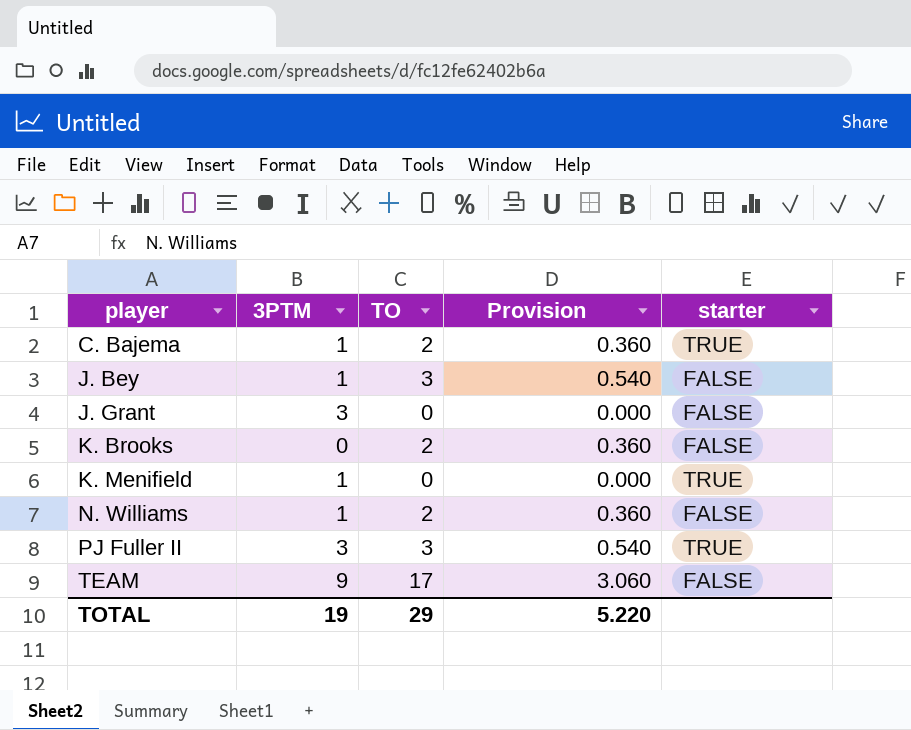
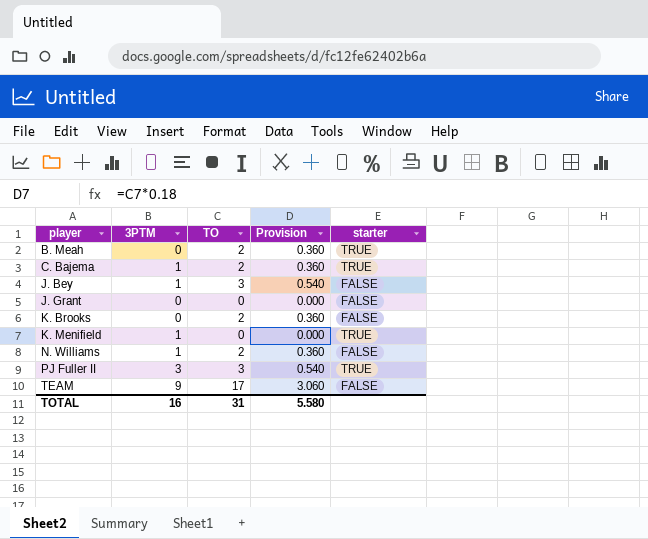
row B. Meah: none -> 0 | 2 | 0.360 | TRUE
J. Grant | 3PTM: 3 -> 0
TOTAL | 3PTM: 19 -> 16
TOTAL | TO: 29 -> 31
TOTAL | Provision: 5.220 -> 5.580

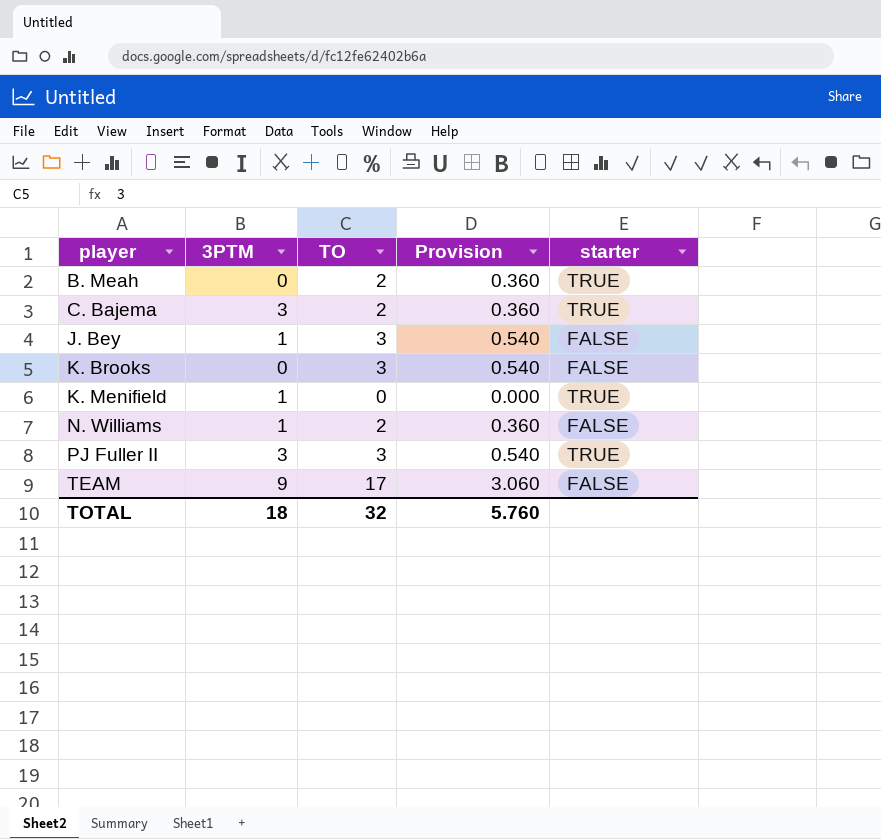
row J. Grant: 0 | 0 | 0.000 | FALSE -> none
C. Bajema | 3PTM: 1 -> 3
K. Brooks | TO: 2 -> 3
K. Brooks | Provision: 0.360 -> 0.540
TOTAL | 3PTM: 16 -> 18
TOTAL | TO: 31 -> 32
TOTAL | Provision: 5.580 -> 5.760

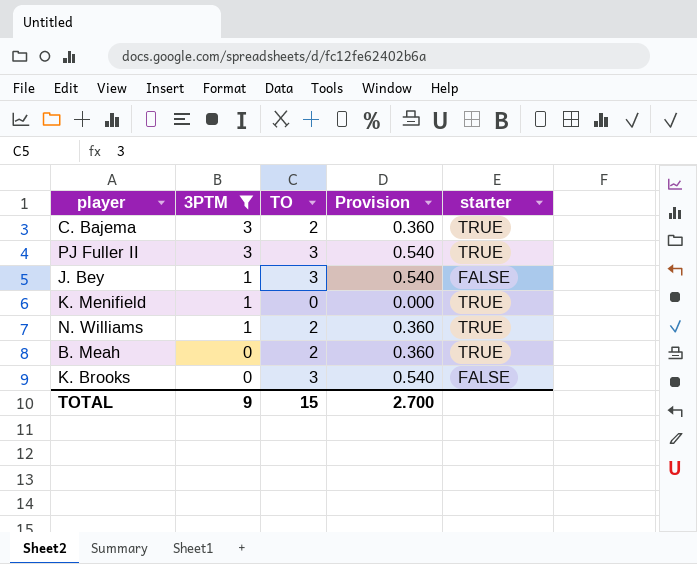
filter: none -> 3PTM != 9
row order: player ascending -> 3PTM descending
N. Williams | starter: FALSE -> TRUE
TOTAL | 3PTM: 18 -> 9
TOTAL | TO: 32 -> 15
TOTAL | Provision: 5.760 -> 2.700

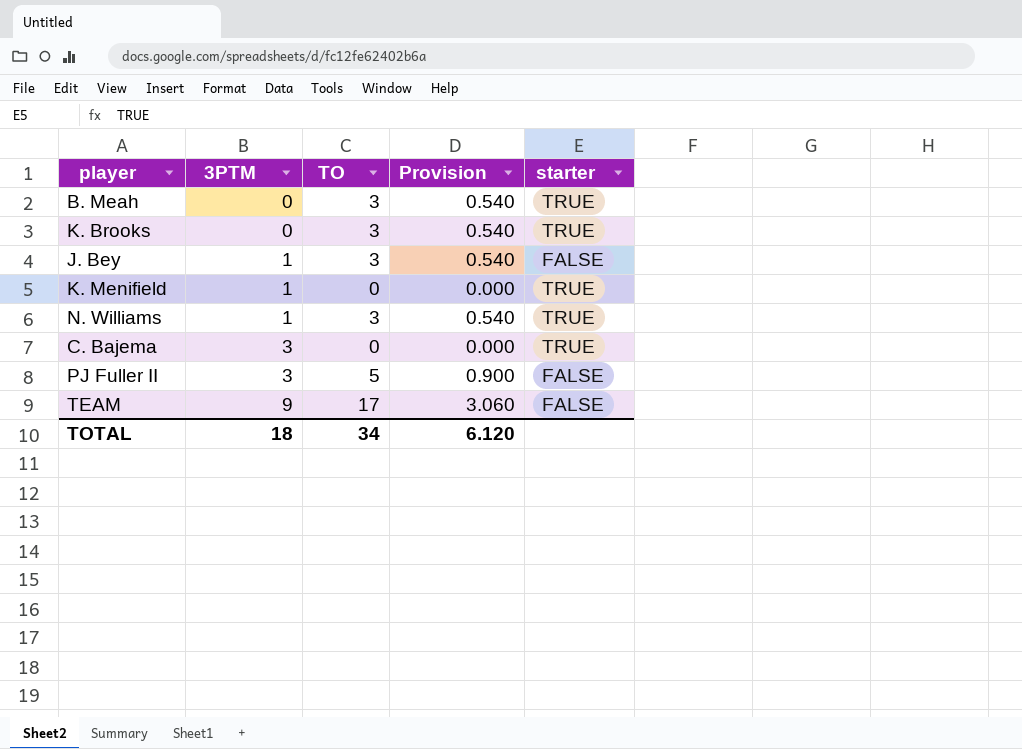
filter: 3PTM != 9 -> none
row order: 3PTM descending -> 3PTM ascending
B. Meah | TO: 2 -> 3
B. Meah | Provision: 0.360 -> 0.540
K. Brooks | starter: FALSE -> TRUE
N. Williams | TO: 2 -> 3
N. Williams | Provision: 0.360 -> 0.540
C. Bajema | TO: 2 -> 0
C. Bajema | Provision: 0.360 -> 0.000
PJ Fuller II | TO: 3 -> 5
PJ Fuller II | Provision: 0.540 -> 0.900
PJ Fuller II | starter: TRUE -> FALSE
TOTAL | 3PTM: 9 -> 18
TOTAL | TO: 15 -> 34
TOTAL | Provision: 2.700 -> 6.120

